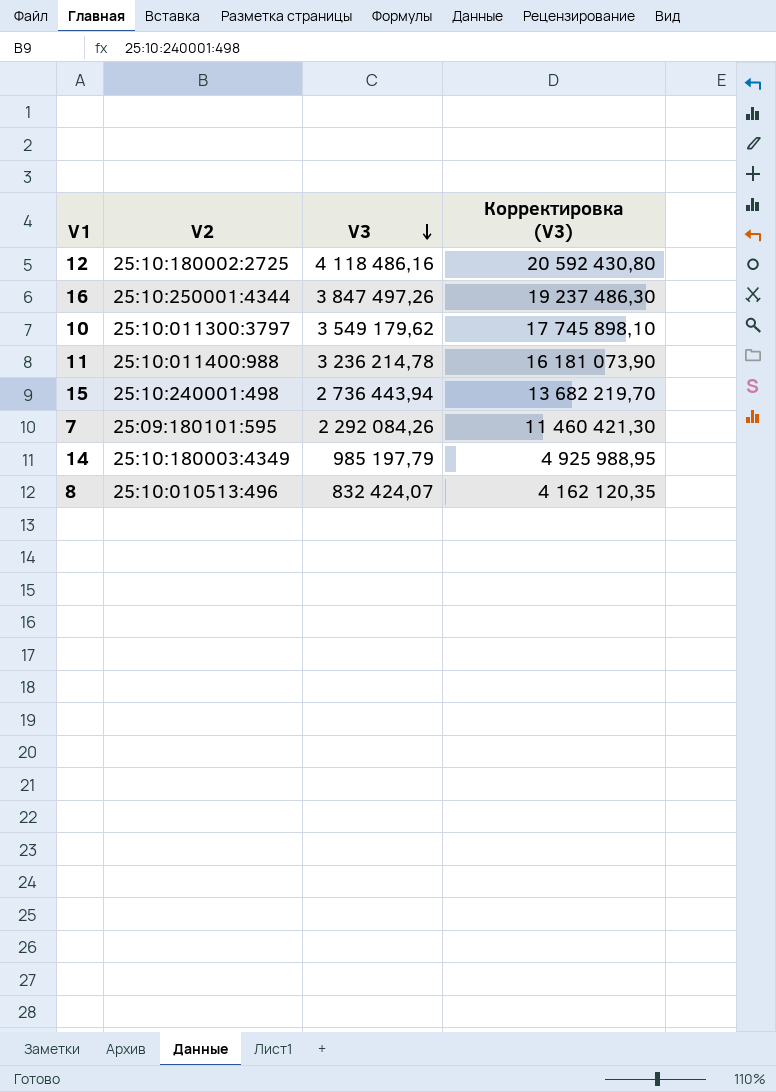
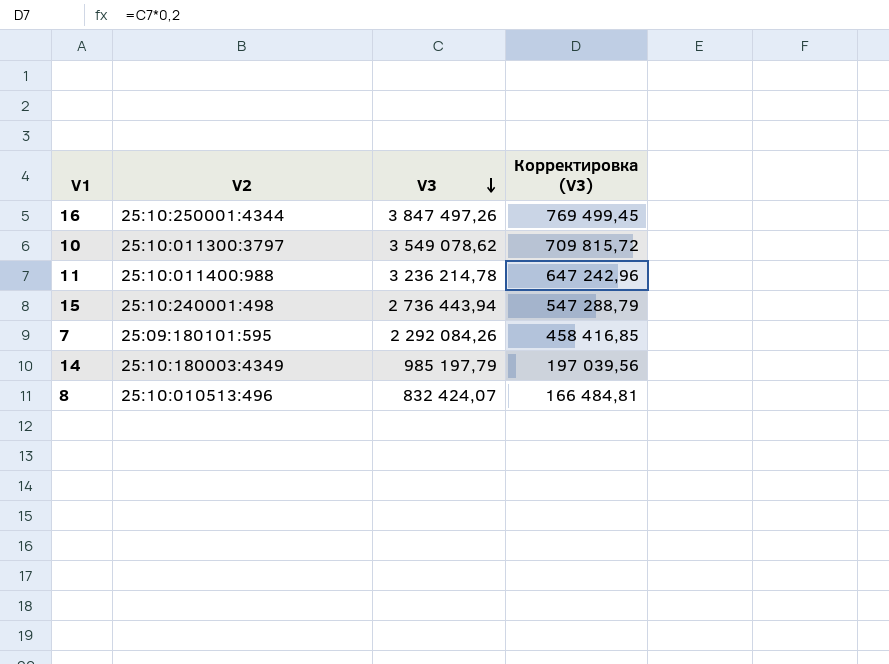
column Корректировка (V3) | formula: [V3] * 5 -> [V3] * 0,2
row 12: 25:10:180002:2725 | 4 118 486,16 | 20 592 430,80 -> none
10 | V3: 3 549 179,62 -> 3 549 078,62

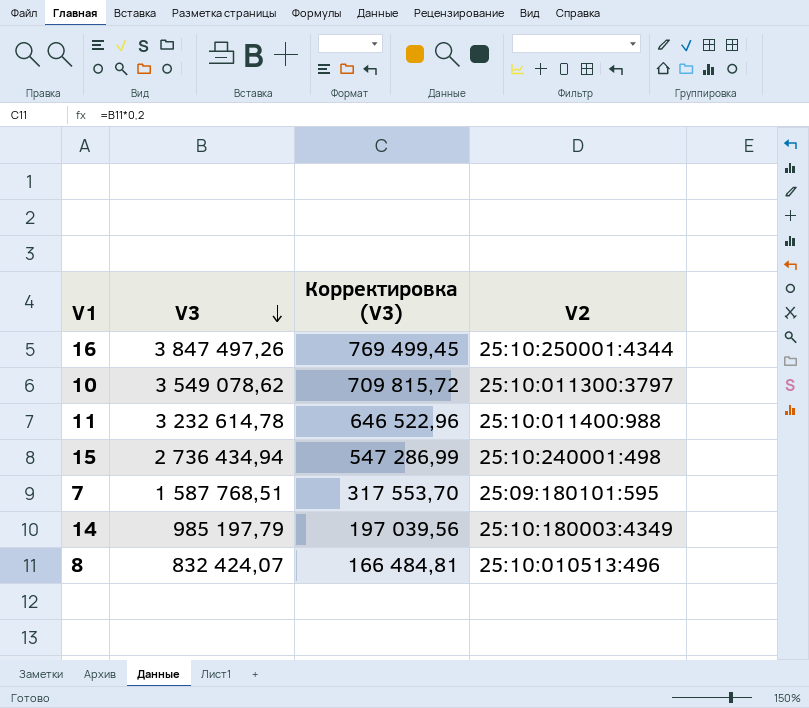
column V2 | position: 2 -> 4
11 | V3: 3 236 214,78 -> 3 232 614,78
11 | Корректировка (V3): 647 242,96 -> 646 522,96
15 | V3: 2 736 443,94 -> 2 736 434,94
15 | Корректировка (V3): 547 288,79 -> 547 286,99
7 | V3: 2 292 084,26 -> 1 587 768,51
7 | Корректировка (V3): 458 416,85 -> 317 553,70

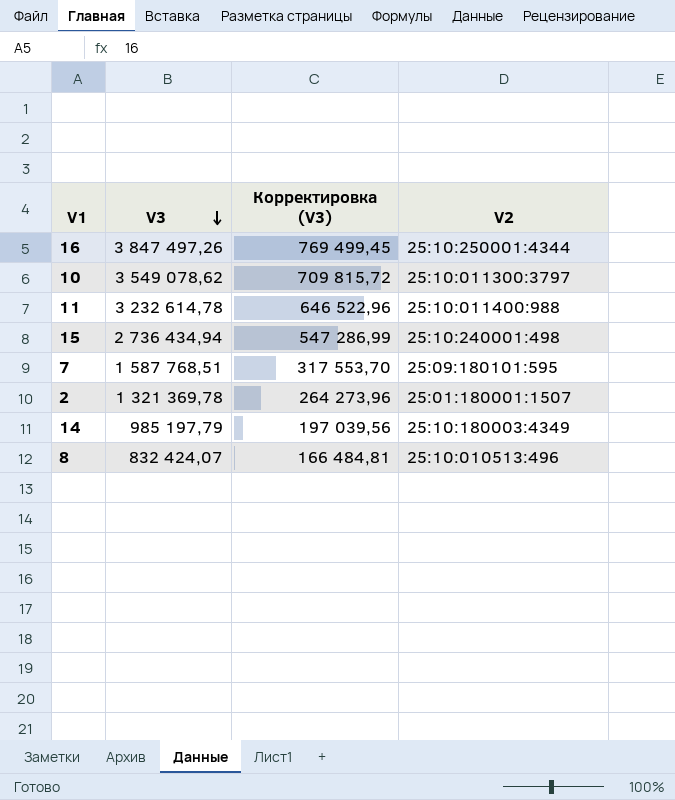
row 2: none -> 1 321 369,78 | 264 273,96 | 25:01:180001:1507

